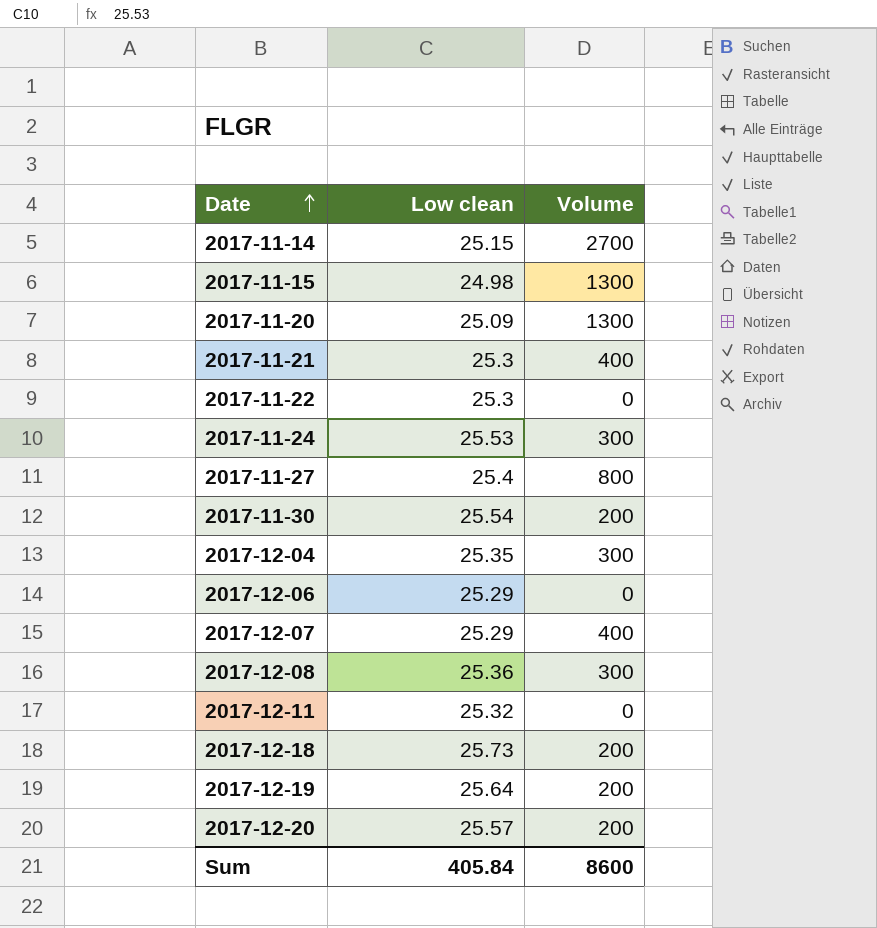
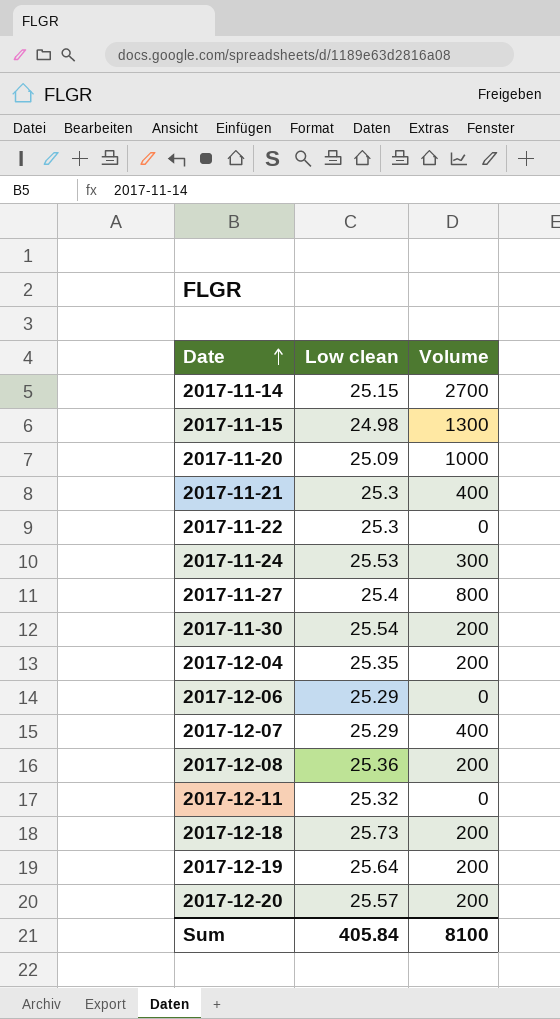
2017-11-20 | Volume: 1300 -> 1000
2017-12-04 | Volume: 300 -> 200
2017-12-08 | Volume: 300 -> 200
Sum | Volume: 8600 -> 8100

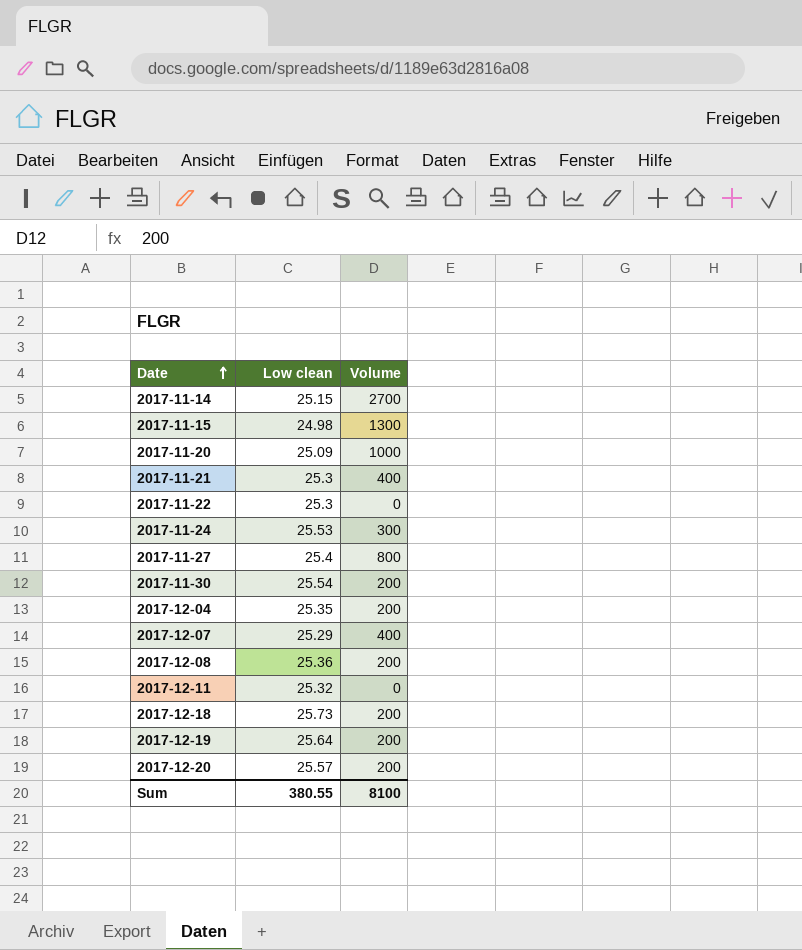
row 2017-12-06: 25.29 | 0 -> none
Sum | Low clean: 405.84 -> 380.55

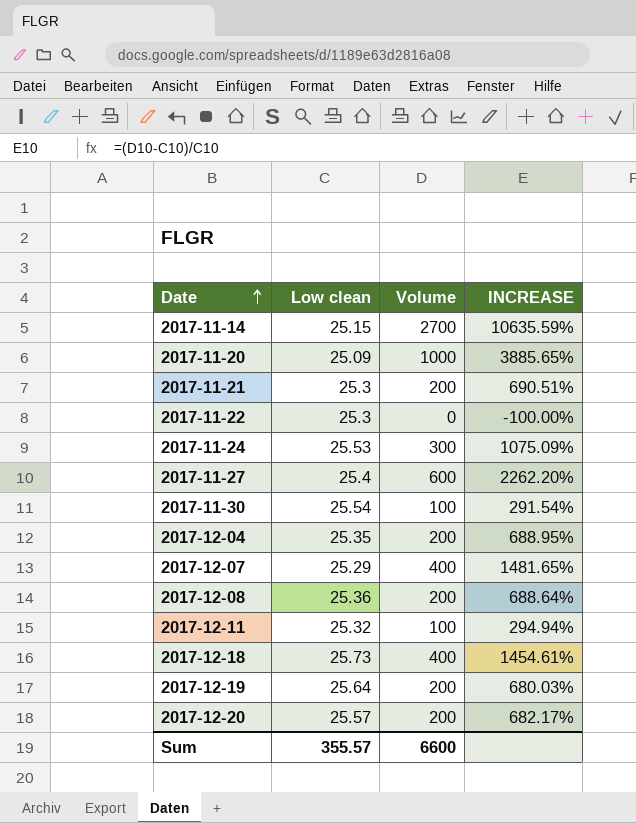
column INCREASE | formula: none -> ([Volume] - [Low clean]) / [Low clean]
row 2017-11-15: 24.98 | 1300 -> none
2017-11-21 | Volume: 400 -> 200
2017-11-27 | Volume: 800 -> 600
2017-11-30 | Volume: 200 -> 100
2017-12-11 | Volume: 0 -> 100
2017-12-18 | Volume: 200 -> 400
Sum | Low clean: 380.55 -> 355.57
Sum | Volume: 8100 -> 6600

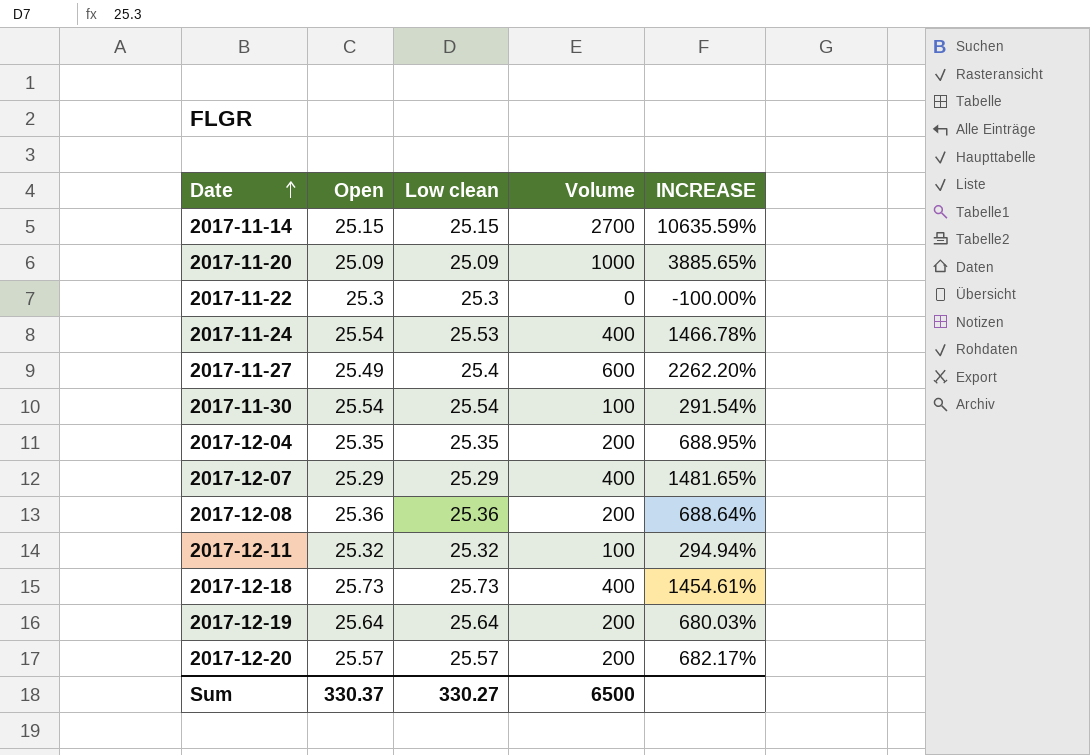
column Open | position: none -> 2
row 2017-11-21: 25.3 | 200 | 690.51% -> none
2017-11-24 | Volume: 300 -> 400
2017-11-24 | INCREASE: 1075.09% -> 1466.78%
Sum | Low clean: 355.57 -> 330.27
Sum | Volume: 6600 -> 6500

